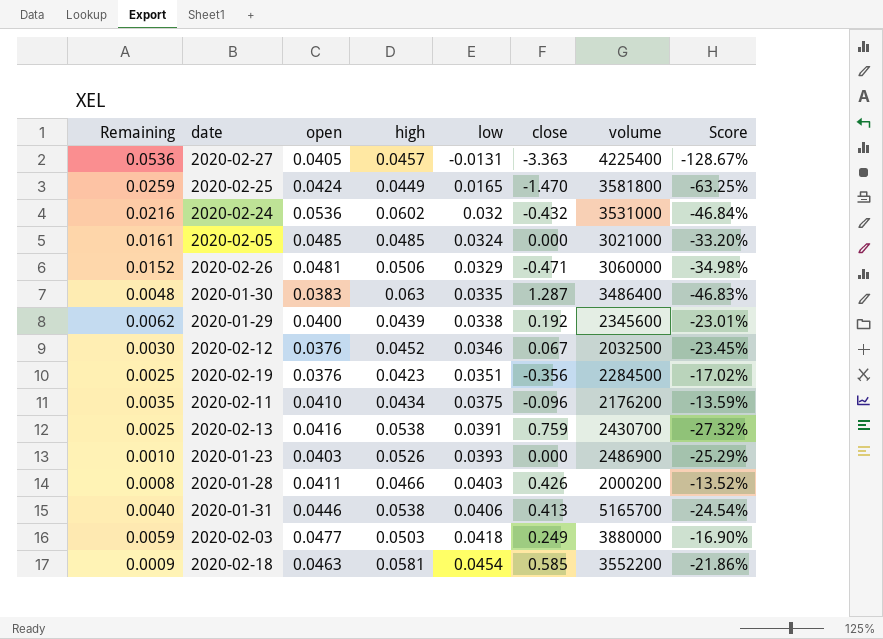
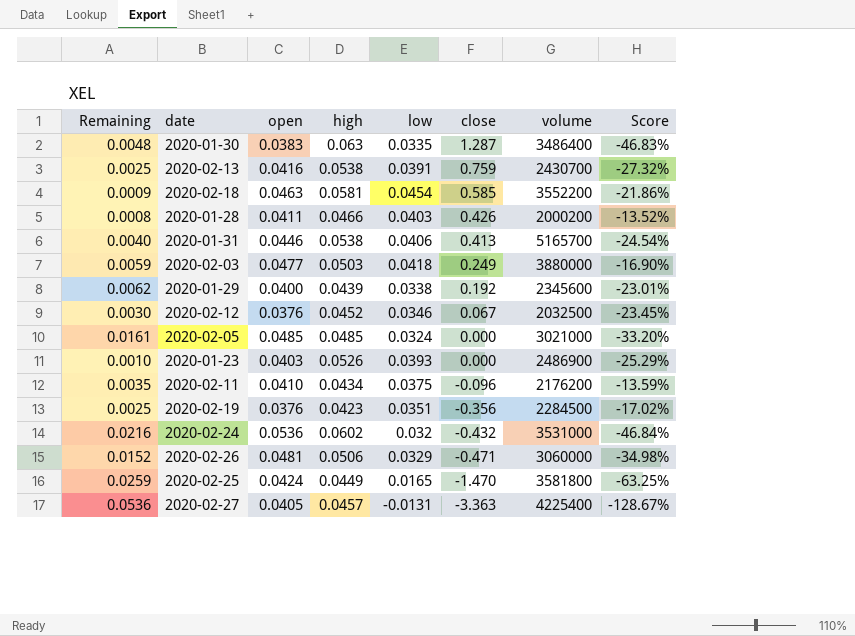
row order: low ascending -> close descending

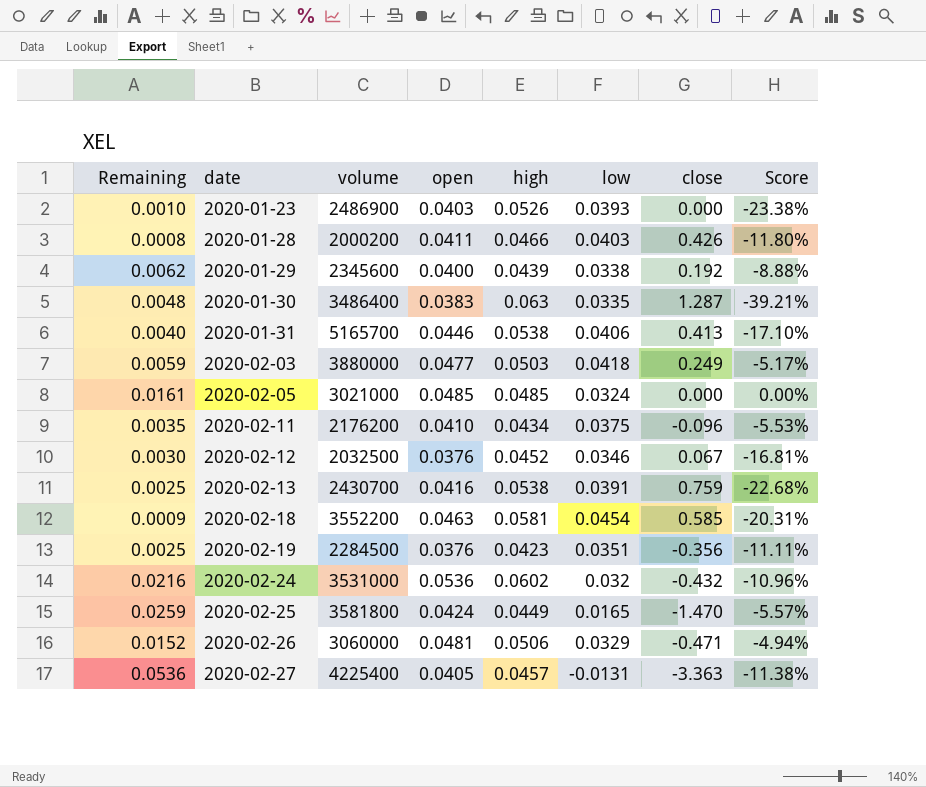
row order: close descending -> date ascending
column volume | position: 7 -> 3
column Score | formula: ([low] - [high]) / [high] -> ([open] - [high]) / [high]

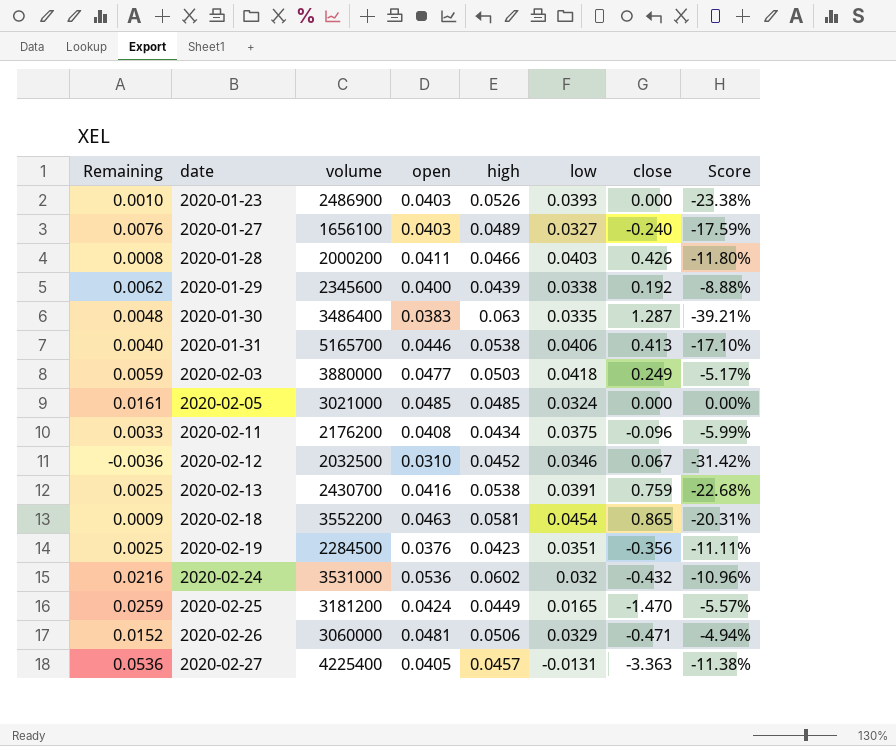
row 2020-01-27: none -> 0.0076 | 1656100 | 0.0403 | 0.0489 | 0.0327 | -0.240 | -17.59%
2020-02-11 | Remaining: 0.0035 -> 0.0033
2020-02-11 | open: 0.0410 -> 0.0408
2020-02-11 | Score: -5.53% -> -5.99%
2020-02-12 | Remaining: 0.0030 -> -0.0036
2020-02-12 | open: 0.0376 -> 0.0310
2020-02-12 | Score: -16.81% -> -31.42%
2020-02-18 | close: 0.585 -> 0.865
2020-02-25 | volume: 3581800 -> 3181200

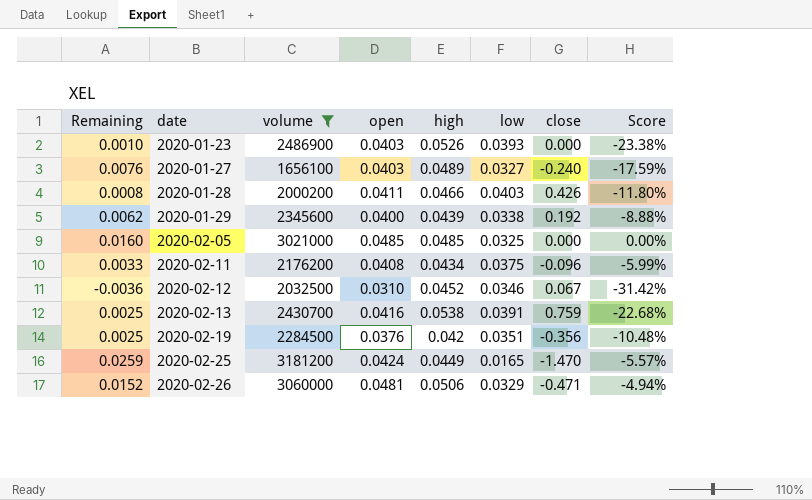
filter: none -> volume <= 3181200
2020-02-05 | Remaining: 0.0161 -> 0.0160
2020-02-05 | low: 0.0324 -> 0.0325
2020-02-19 | high: 0.0423 -> 0.042
2020-02-19 | Score: -11.11% -> -10.48%

